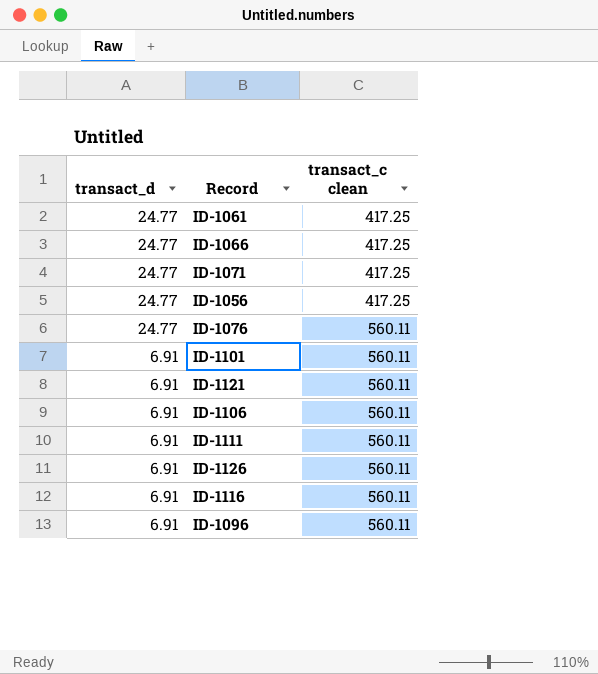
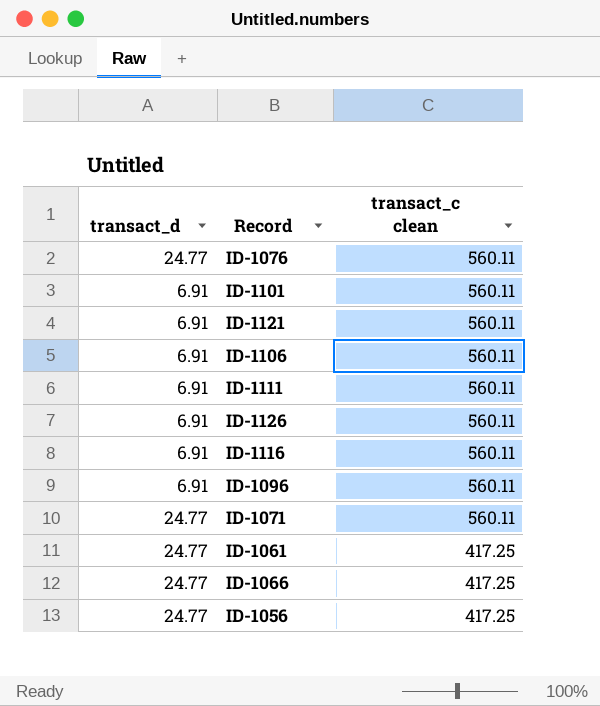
row order: transact_d descending -> transact_c clean descending
ID-1071 | transact_c clean: 417.25 -> 560.11

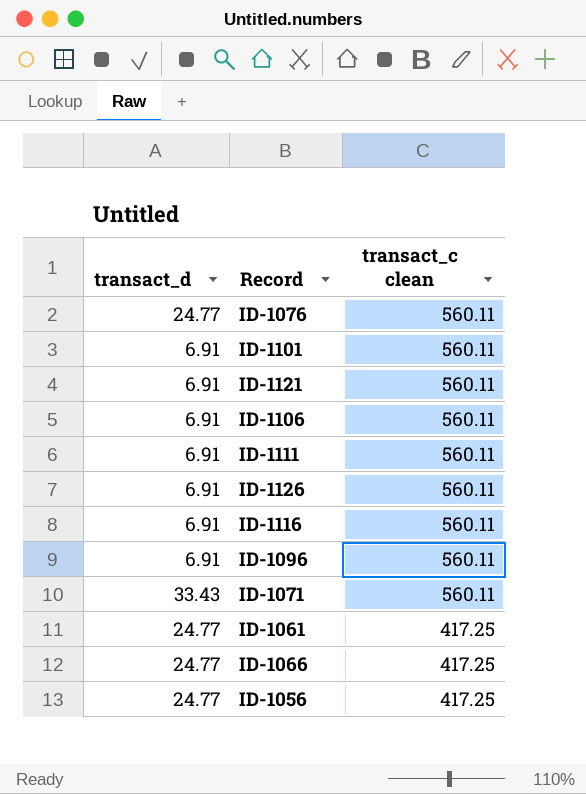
ID-1071 | transact_d: 24.77 -> 33.43

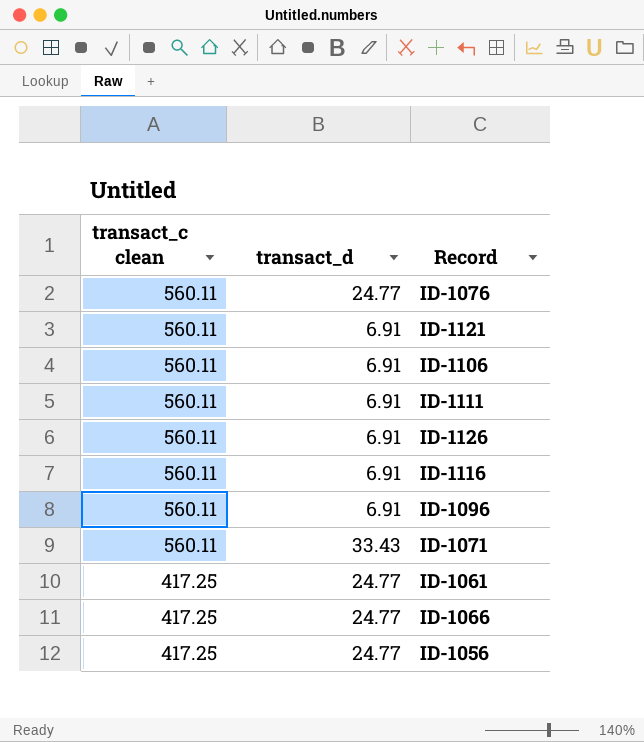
column transact_c clean | position: 3 -> 1
row ID-1101: 6.91 | 560.11 -> none

